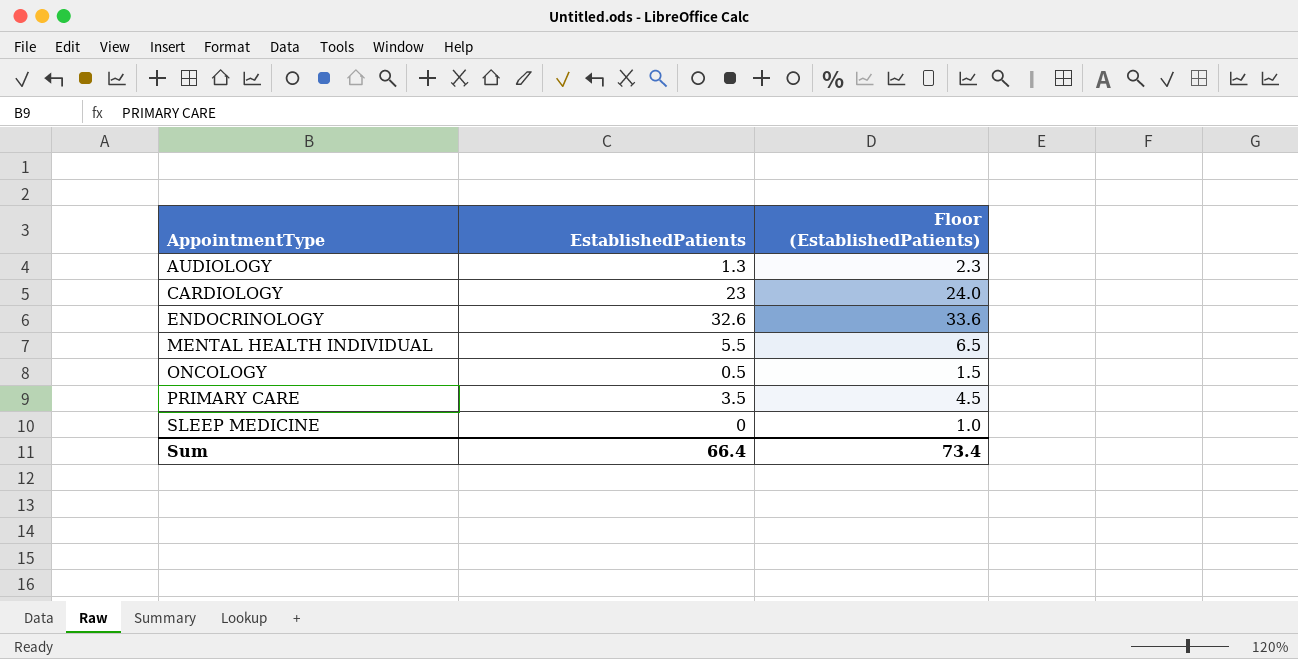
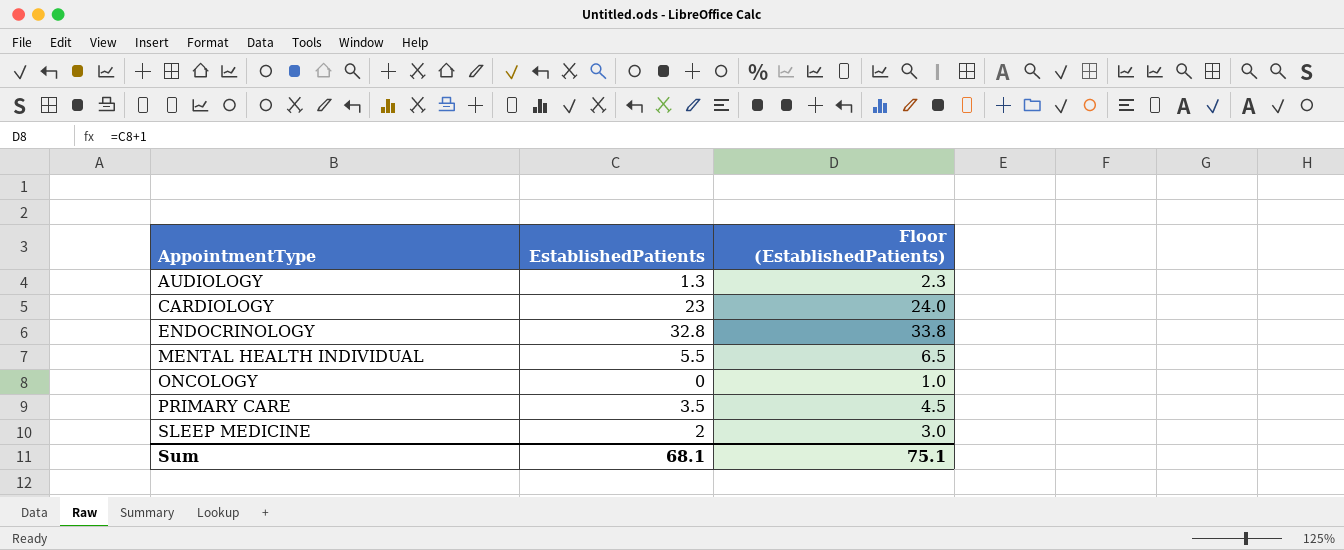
ENDOCRINOLOGY | EstablishedPatients: 32.6 -> 32.8
ENDOCRINOLOGY | Floor (EstablishedPatients): 33.6 -> 33.8
ONCOLOGY | EstablishedPatients: 0.5 -> 0
ONCOLOGY | Floor (EstablishedPatients): 1.5 -> 1.0
SLEEP MEDICINE | EstablishedPatients: 0 -> 2
SLEEP MEDICINE | Floor (EstablishedPatients): 1.0 -> 3.0
Sum | EstablishedPatients: 66.4 -> 68.1
Sum | Floor (EstablishedPatients): 73.4 -> 75.1

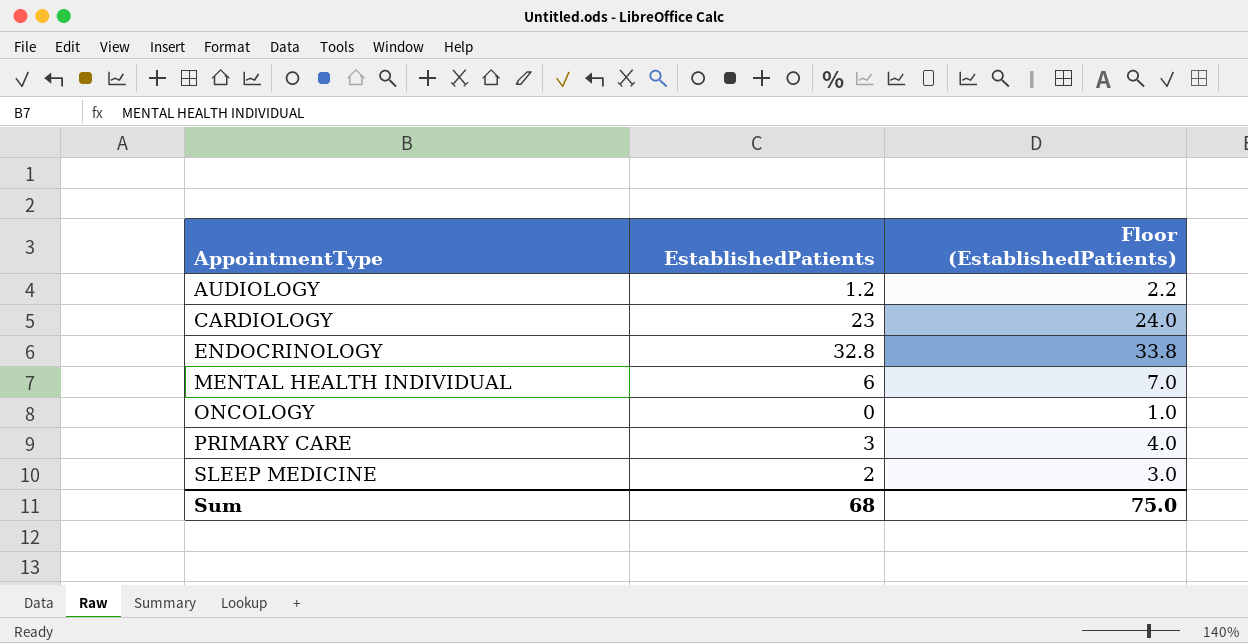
AUDIOLOGY | EstablishedPatients: 1.3 -> 1.2
AUDIOLOGY | Floor (EstablishedPatients): 2.3 -> 2.2
MENTAL HEALTH INDIVIDUAL | EstablishedPatients: 5.5 -> 6
MENTAL HEALTH INDIVIDUAL | Floor (EstablishedPatients): 6.5 -> 7.0
PRIMARY CARE | EstablishedPatients: 3.5 -> 3
PRIMARY CARE | Floor (EstablishedPatients): 4.5 -> 4.0
Sum | EstablishedPatients: 68.1 -> 68
Sum | Floor (EstablishedPatients): 75.1 -> 75.0

